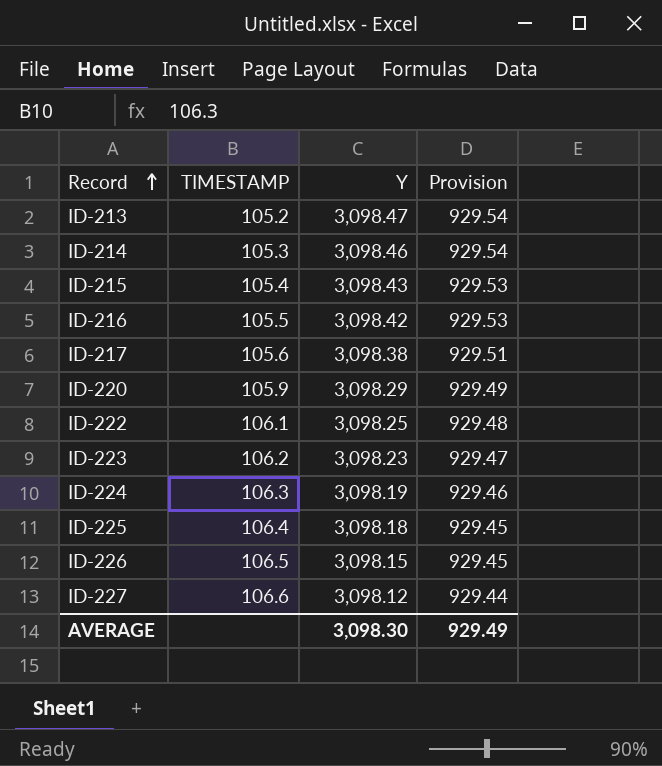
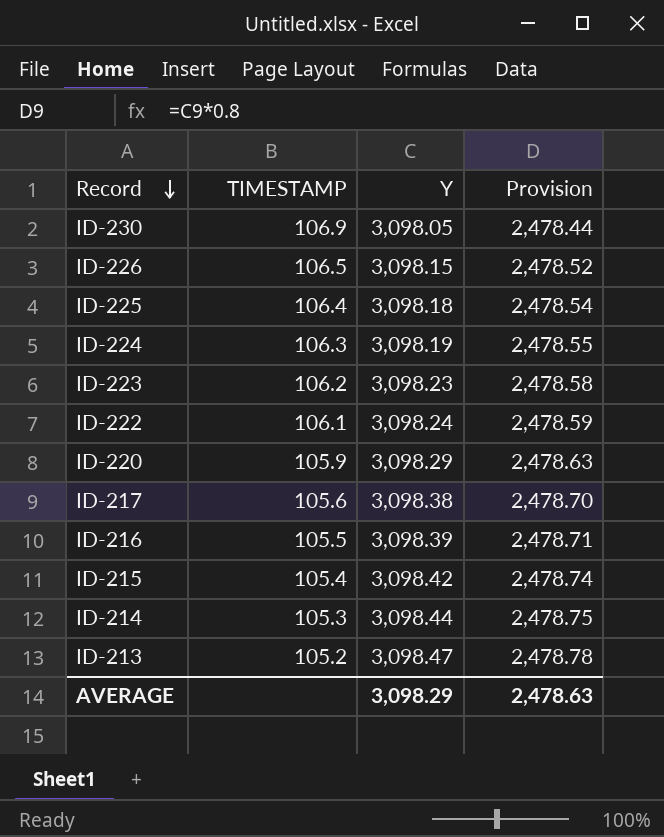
row order: Record ascending -> Record descending
column Provision | formula: [Y] * 0.3 -> [Y] * 0.8
row ID-227: 106.6 | 3,098.12 | 929.44 -> none
row ID-230: none -> 106.9 | 3,098.05 | 2,478.44
ID-222 | Y: 3,098.25 -> 3,098.24
ID-216 | Y: 3,098.42 -> 3,098.39
ID-215 | Y: 3,098.43 -> 3,098.42
ID-214 | Y: 3,098.46 -> 3,098.44
AVERAGE | Y: 3,098.30 -> 3,098.29
AVERAGE | Provision: 929.49 -> 2,478.63

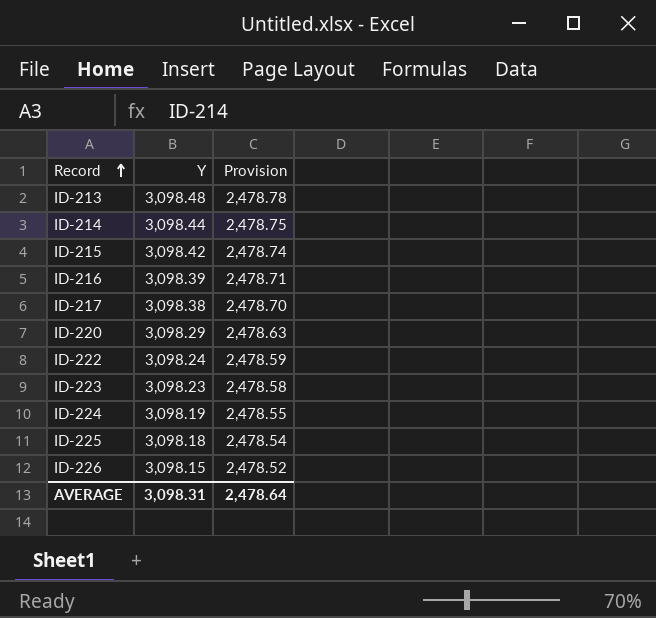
row order: Record descending -> Record ascending
column TIMESTAMP | position: 2 -> none
row ID-230: 106.9 | 3,098.05 | 2,478.44 -> none
ID-213 | Y: 3,098.47 -> 3,098.48
AVERAGE | Y: 3,098.29 -> 3,098.31
AVERAGE | Provision: 2,478.63 -> 2,478.64

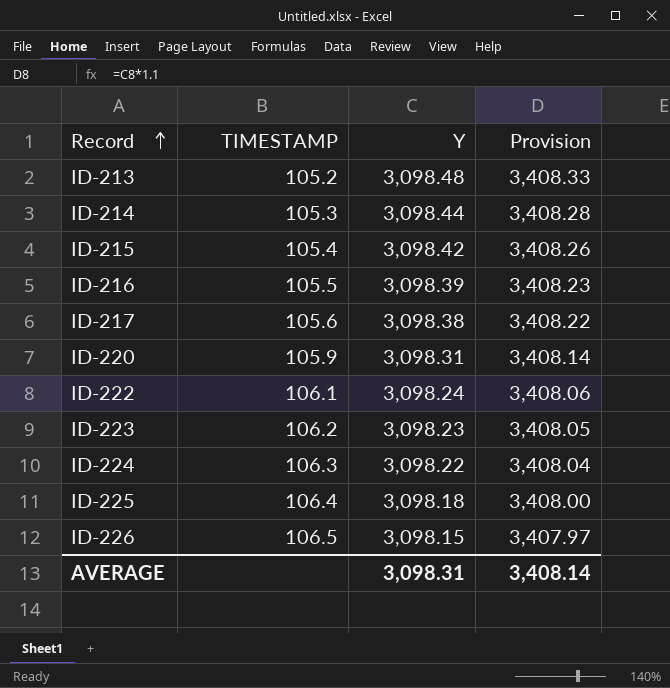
column TIMESTAMP | position: none -> 2
column Provision | formula: [Y] * 0.8 -> [Y] * 1.1
ID-220 | Y: 3,098.29 -> 3,098.31
ID-224 | Y: 3,098.19 -> 3,098.22
AVERAGE | Provision: 2,478.64 -> 3,408.14

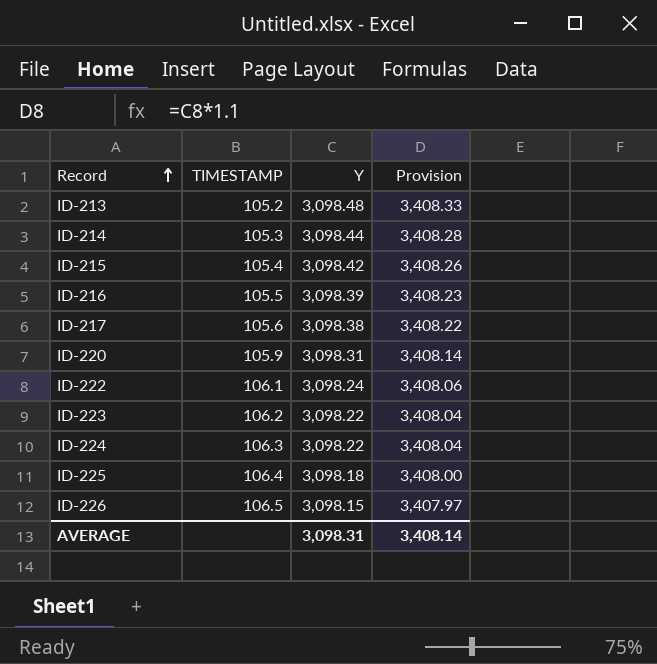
ID-223 | Y: 3,098.23 -> 3,098.22
ID-223 | Provision: 3,408.05 -> 3,408.04

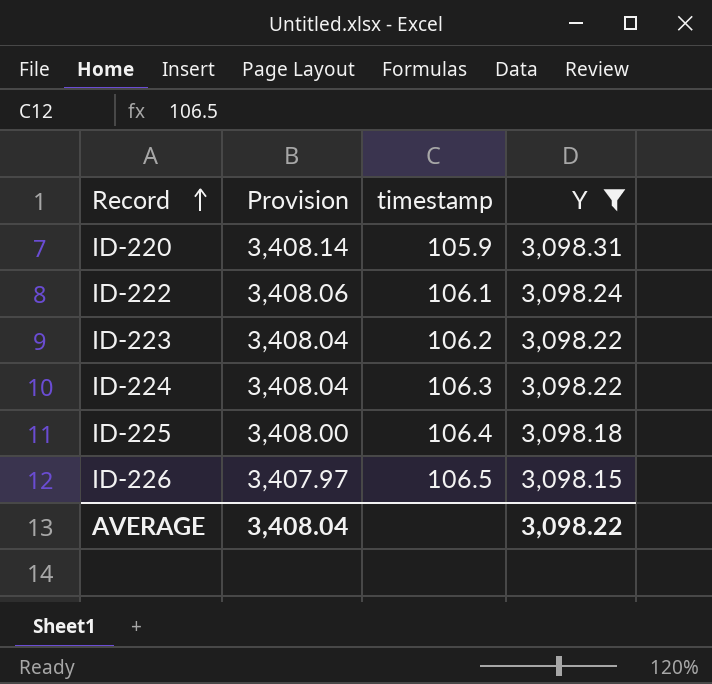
filter: none -> Y <= 3,098.31
column Provision | position: 4 -> 2
column name: TIMESTAMP -> timestamp
AVERAGE | Provision: 3,408.14 -> 3,408.04
AVERAGE | Y: 3,098.31 -> 3,098.22

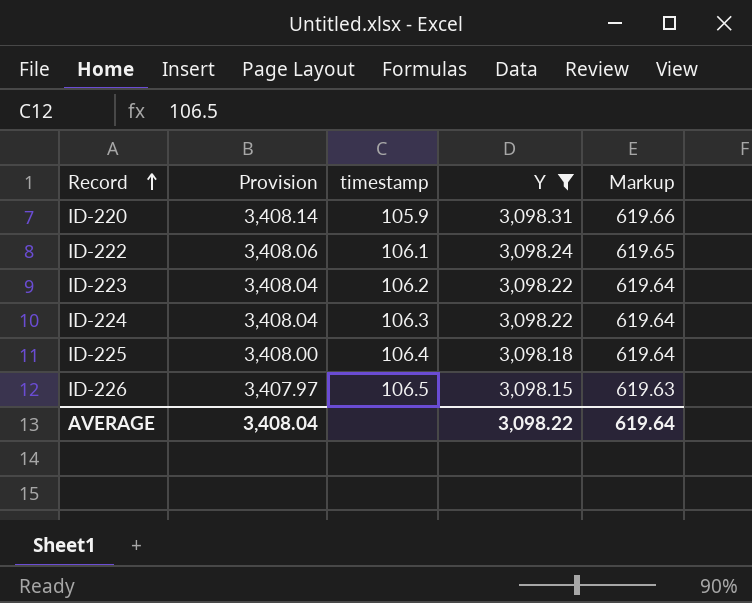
column Markup | formula: none -> [Y] * 0.2

